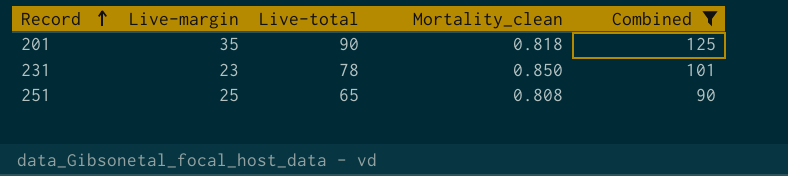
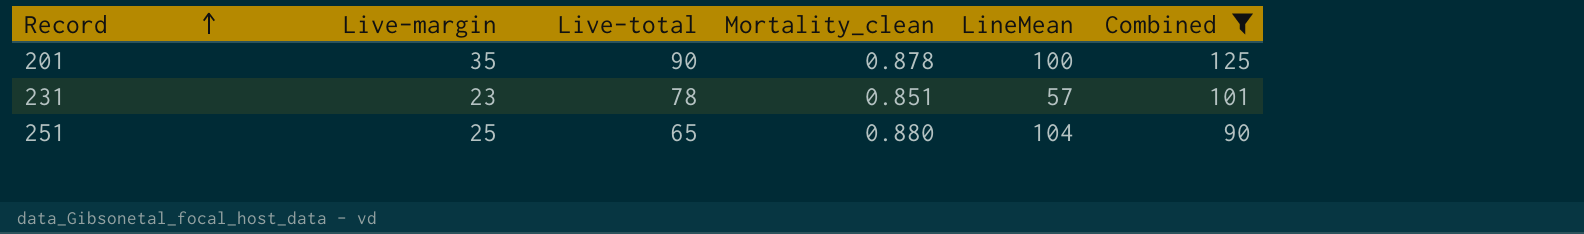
column LineMean | position: none -> 5
201 | Mortality_clean: 0.818 -> 0.878
231 | Mortality_clean: 0.850 -> 0.851
251 | Mortality_clean: 0.808 -> 0.880

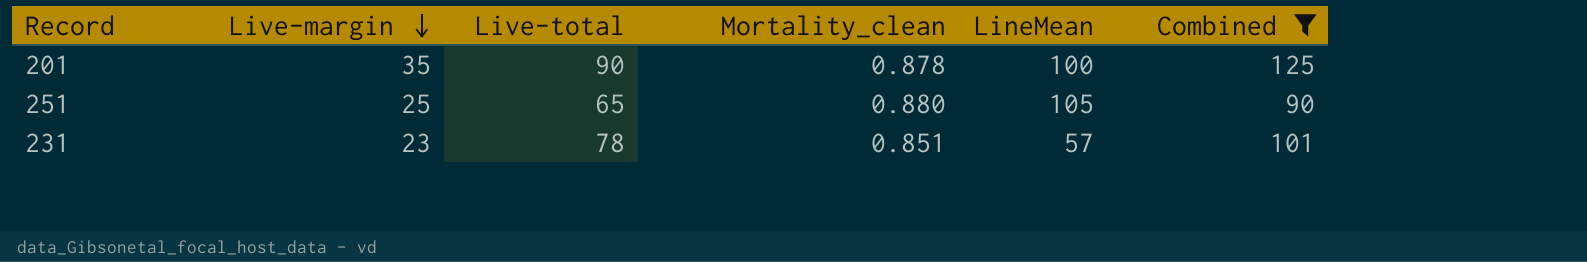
row order: Record ascending -> Live-margin descending
251 | LineMean: 104 -> 105

